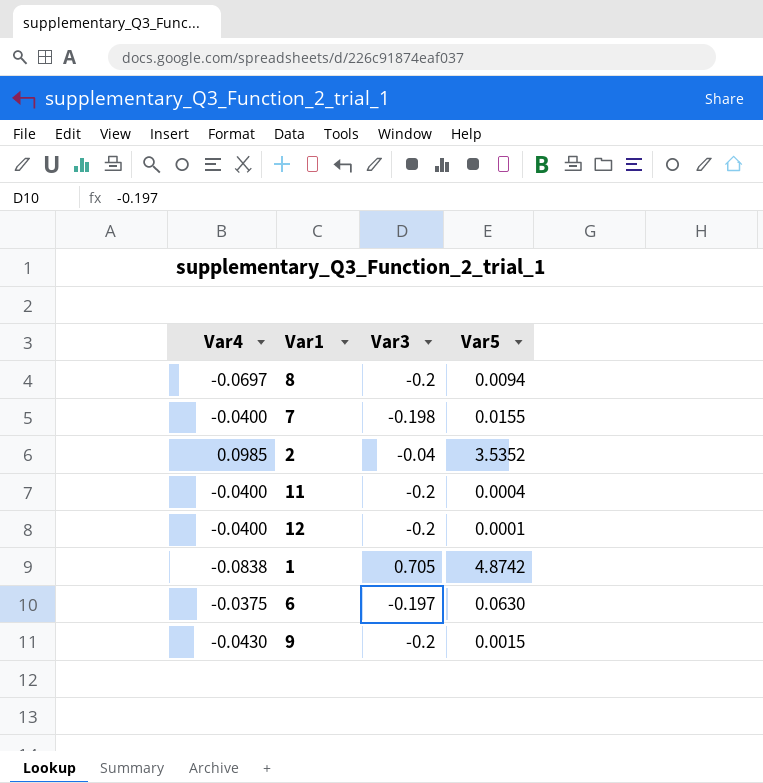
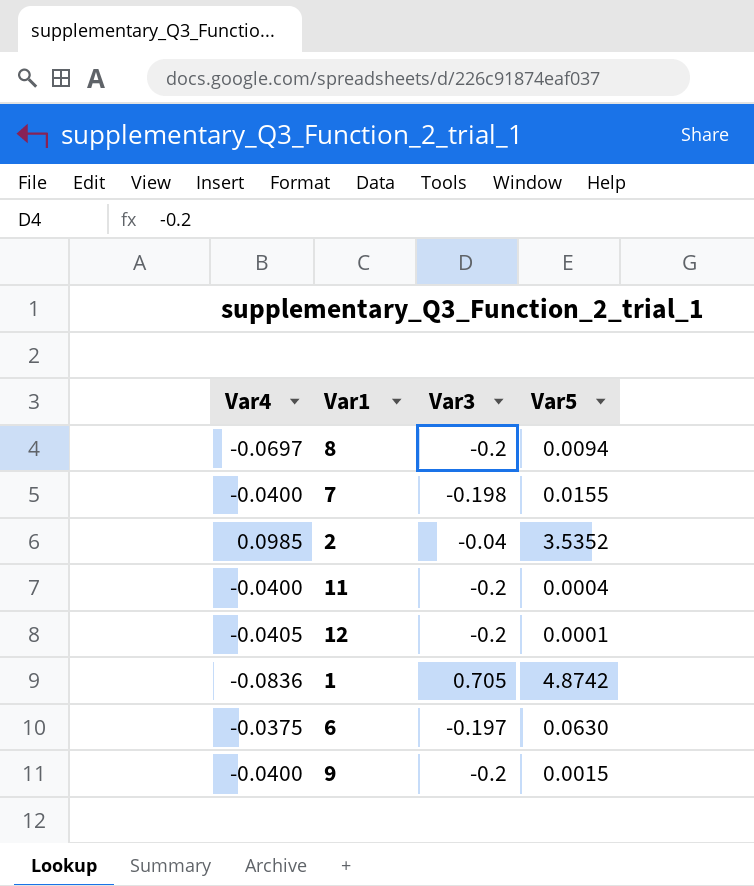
12 | Var4: -0.0400 -> -0.0405
1 | Var4: -0.0838 -> -0.0836
9 | Var4: -0.0430 -> -0.0400

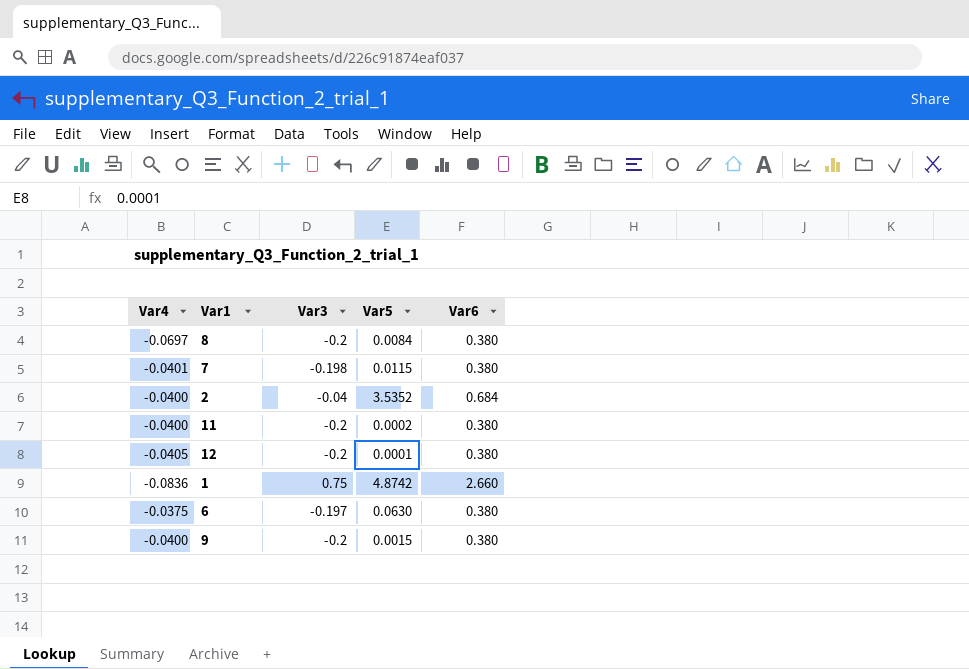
column Var6 | position: none -> 5
8 | Var5: 0.0094 -> 0.0084
7 | Var4: -0.0400 -> -0.0401
7 | Var5: 0.0155 -> 0.0115
2 | Var4: 0.0985 -> -0.0400
11 | Var5: 0.0004 -> 0.0002
1 | Var3: 0.705 -> 0.75

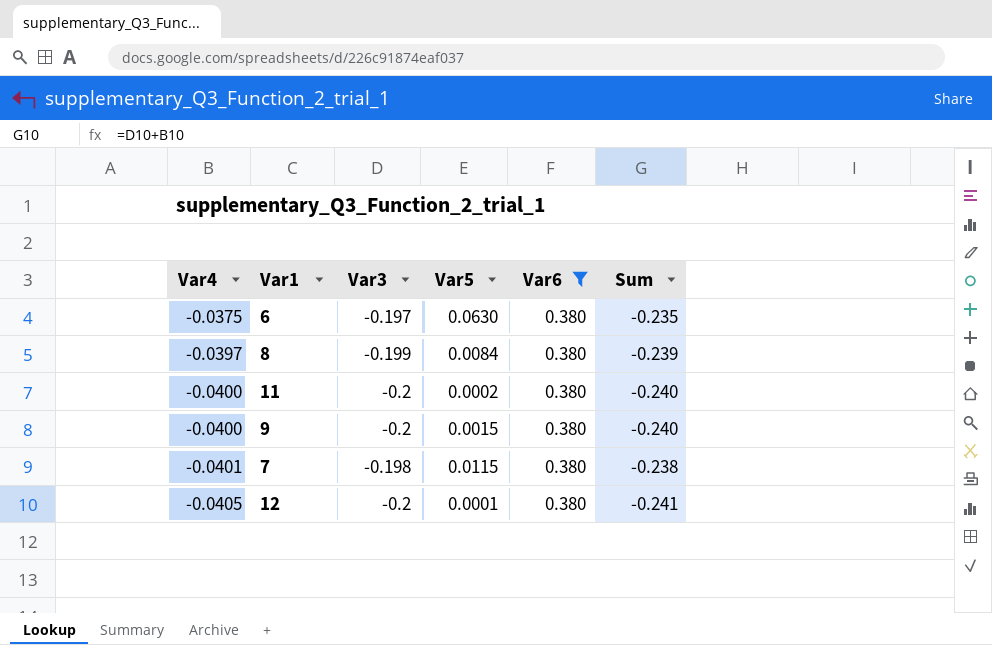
filter: none -> Var6 = 0.380
row order: none -> Var4 descending
column Sum | formula: none -> [Var4] + [Var3]
8 | Var4: -0.0697 -> -0.0397
8 | Var3: -0.2 -> -0.199

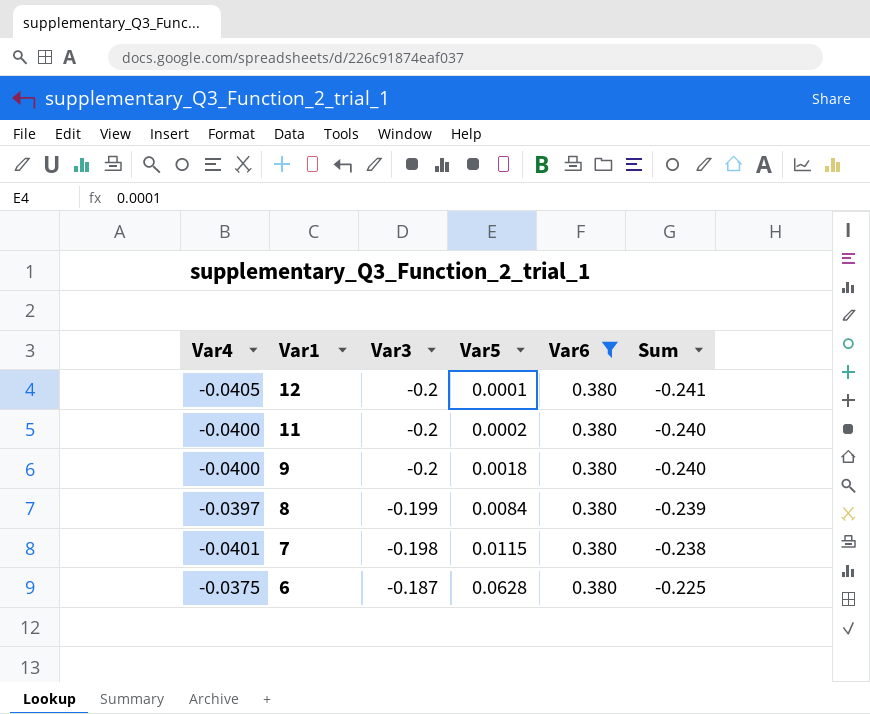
row order: Var4 descending -> Var1 descending
9 | Var5: 0.0015 -> 0.0018
6 | Var3: -0.197 -> -0.187
6 | Var5: 0.0630 -> 0.0628
6 | Sum: -0.235 -> -0.225

